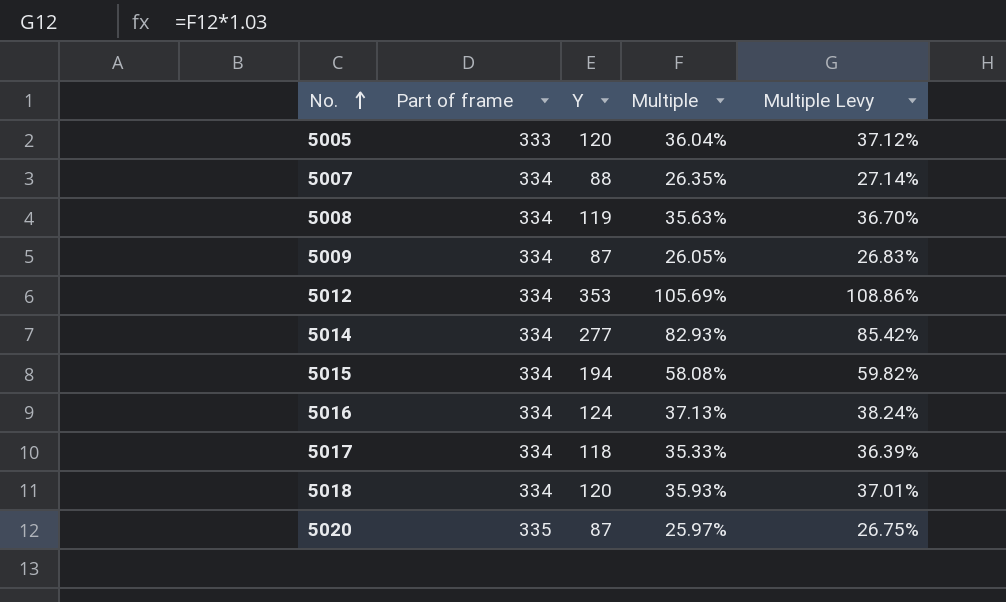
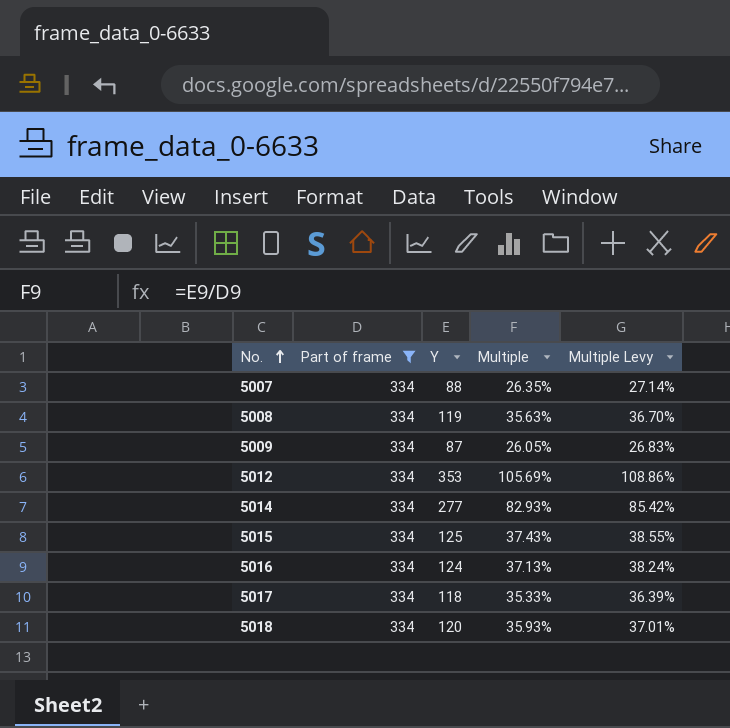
filter: none -> Part of frame = 334
5015 | Y: 194 -> 125
5015 | Multiple: 58.08% -> 37.43%
5015 | Multiple Levy: 59.82% -> 38.55%

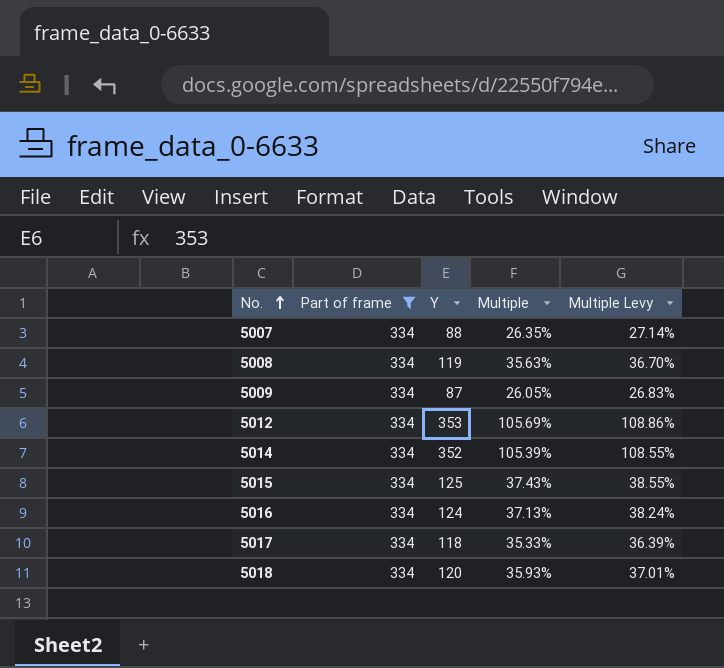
5014 | Y: 277 -> 352
5014 | Multiple: 82.93% -> 105.39%
5014 | Multiple Levy: 85.42% -> 108.55%

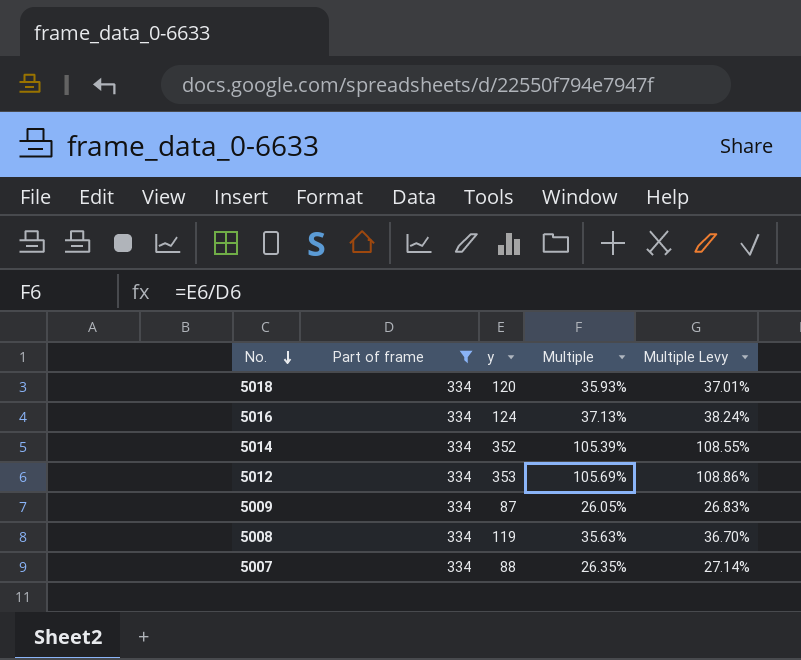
row order: No. ascending -> No. descending
column name: Y -> y
row 5015: 334 | 125 | 37.43% | 38.55% -> none
row 5017: 334 | 118 | 35.33% | 36.39% -> none

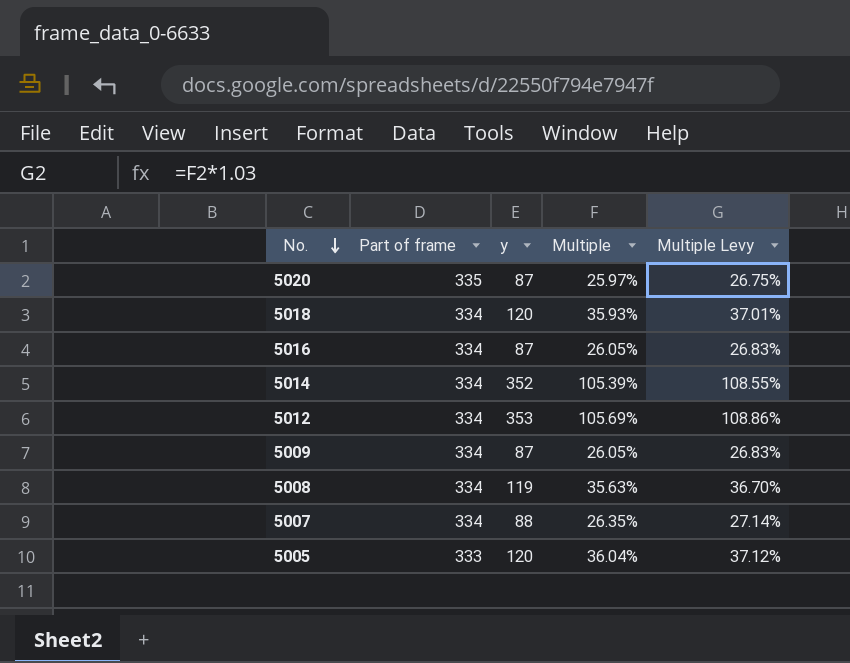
filter: Part of frame = 334 -> none
5016 | y: 124 -> 87
5016 | Multiple: 37.13% -> 26.05%
5016 | Multiple Levy: 38.24% -> 26.83%

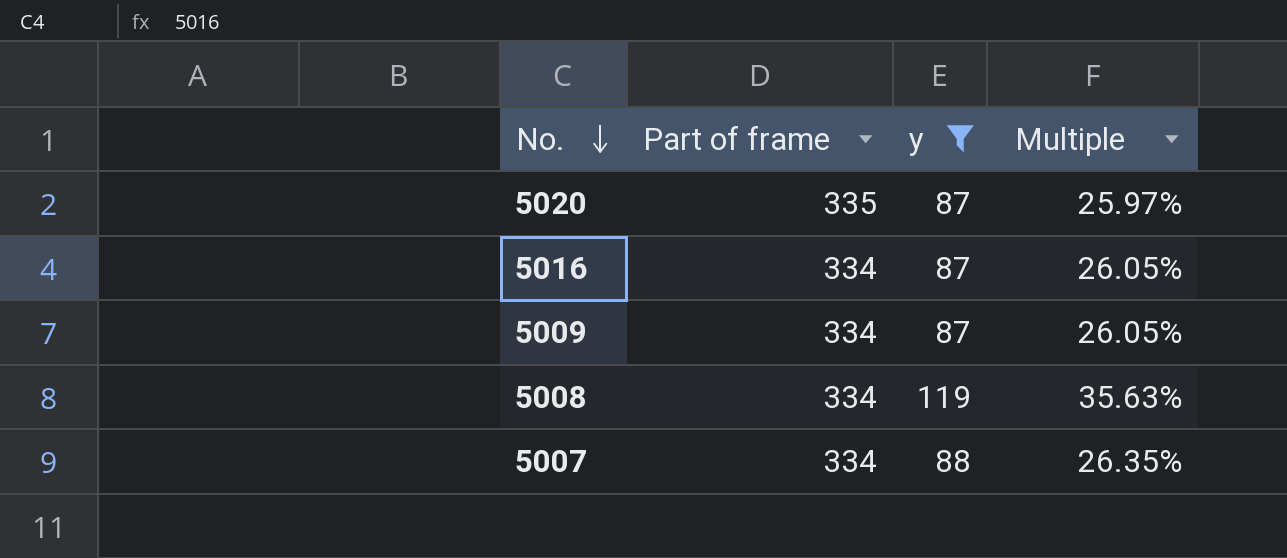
filter: none -> y <= 119
column Multiple Levy | formula: [Multiple] * 1.03 -> none

